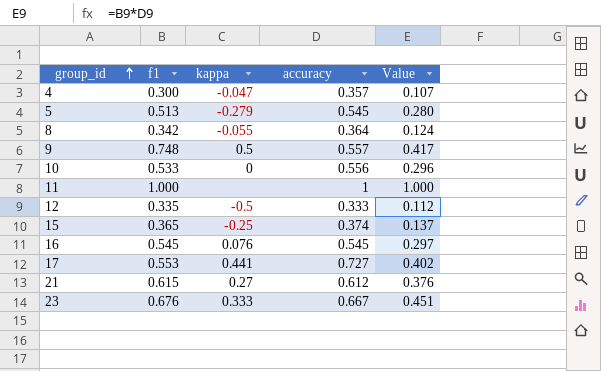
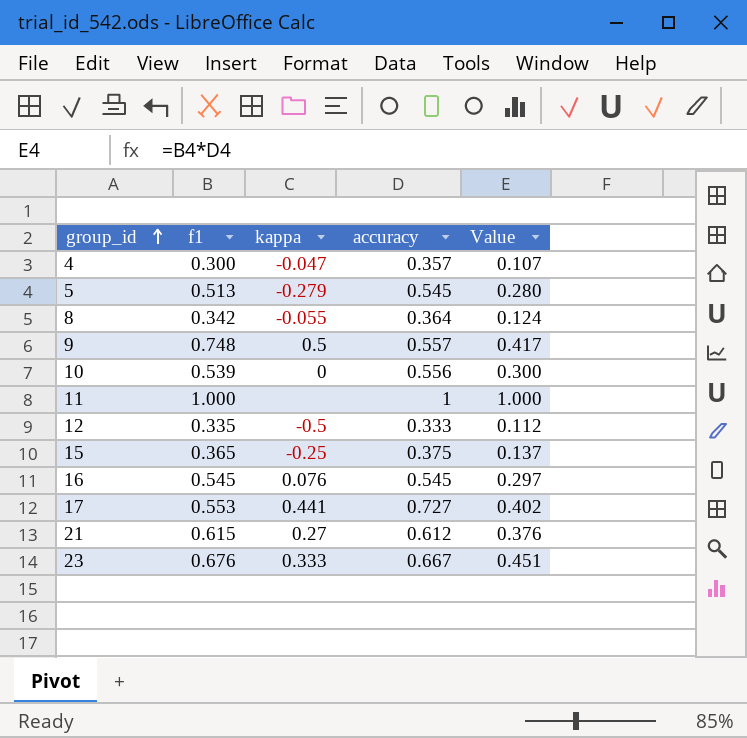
10 | f1: 0.533 -> 0.539
10 | Value: 0.296 -> 0.300
15 | accuracy: 0.374 -> 0.375

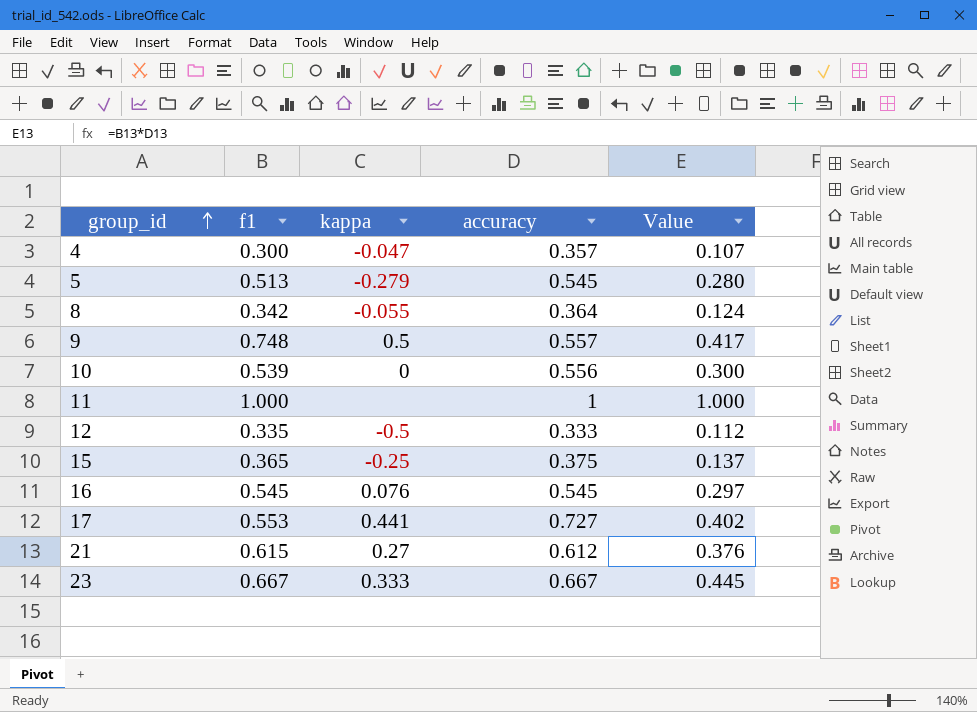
23 | f1: 0.676 -> 0.667
23 | Value: 0.451 -> 0.445

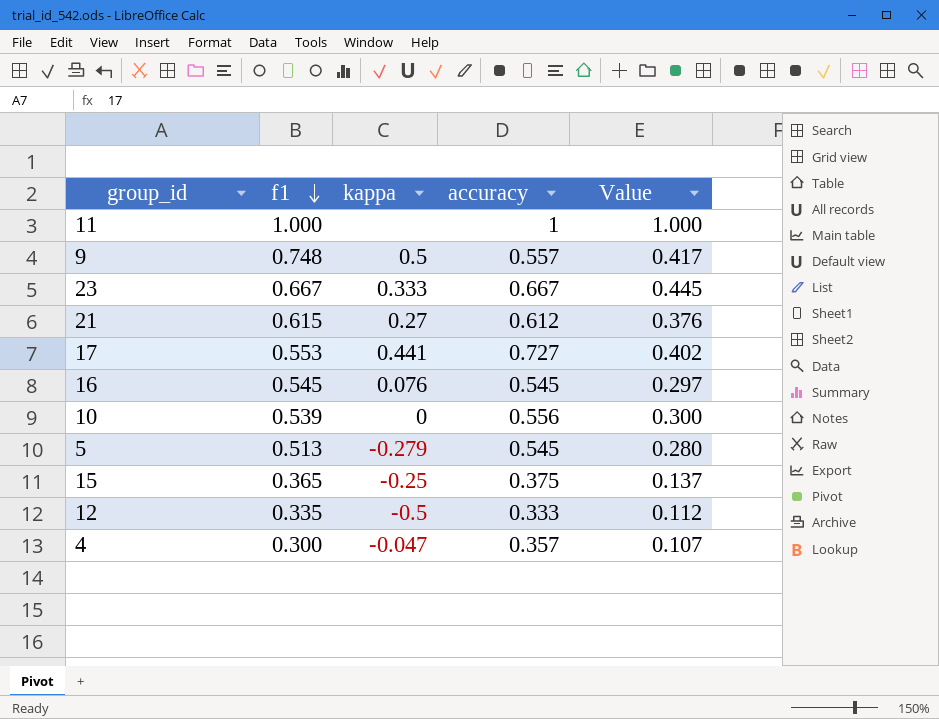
row order: group_id ascending -> f1 descending
row 8: 0.342 | -0.055 | 0.364 | 0.124 -> none

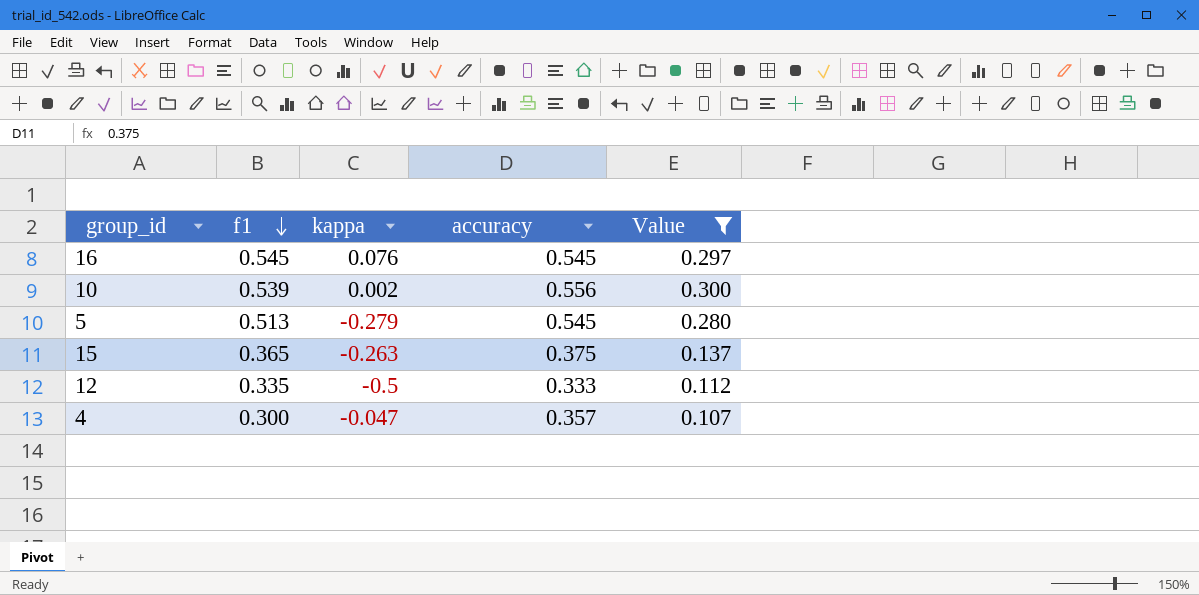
filter: none -> Value <= 0.300
10 | kappa: 0 -> 0.002
15 | kappa: -0.25 -> -0.263

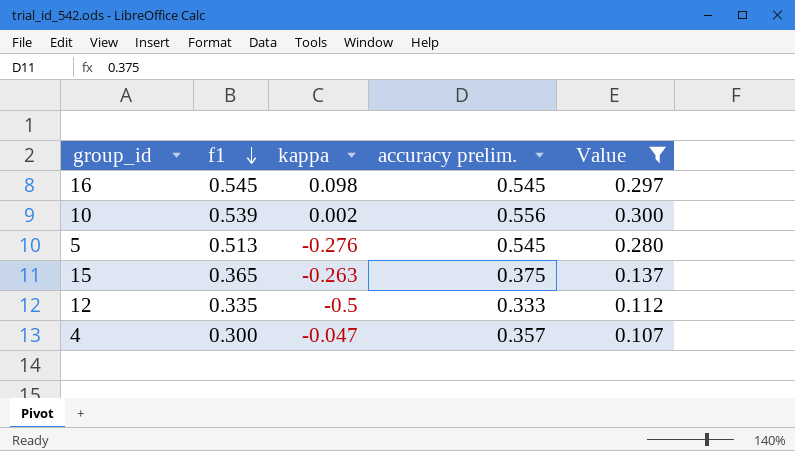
column name: accuracy -> accuracy prelim.
16 | kappa: 0.076 -> 0.098
5 | kappa: -0.279 -> -0.276

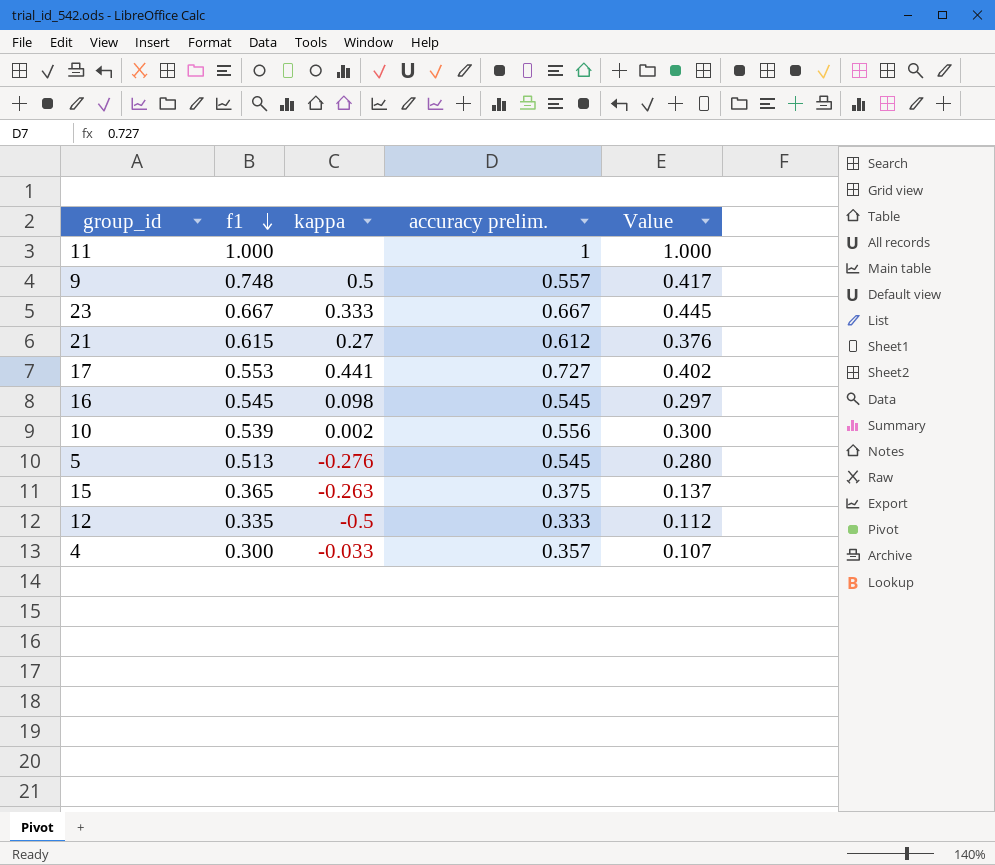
filter: Value <= 0.300 -> none
4 | kappa: -0.047 -> -0.033

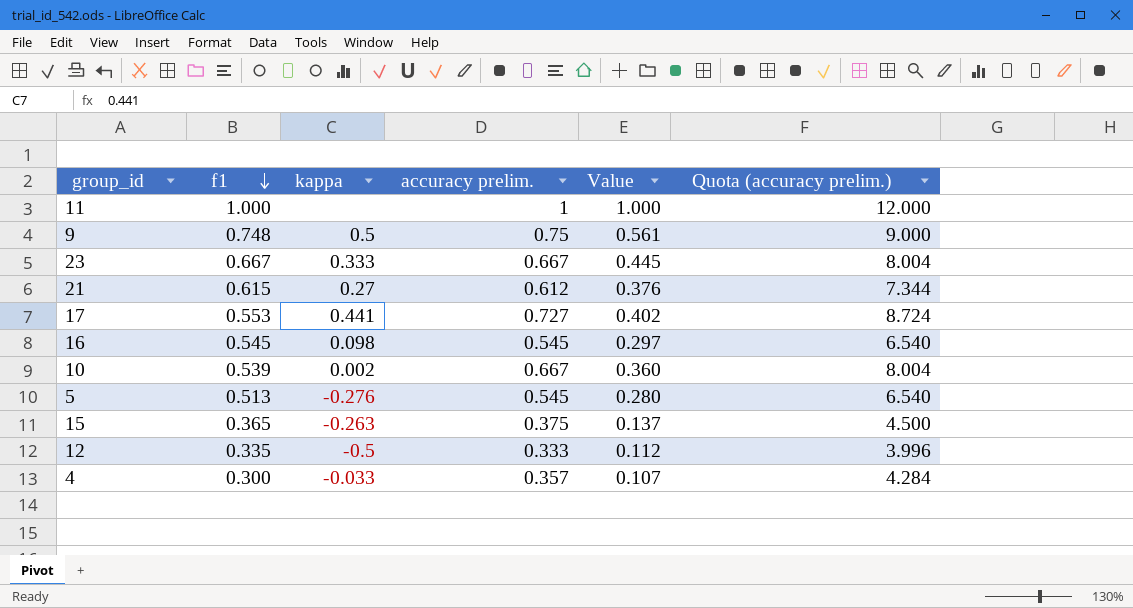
column Quota (accuracy prelim.) | formula: none -> [accuracy prelim.] * 12
9 | accuracy prelim.: 0.557 -> 0.75
9 | Value: 0.417 -> 0.561
10 | accuracy prelim.: 0.556 -> 0.667
10 | Value: 0.300 -> 0.360

